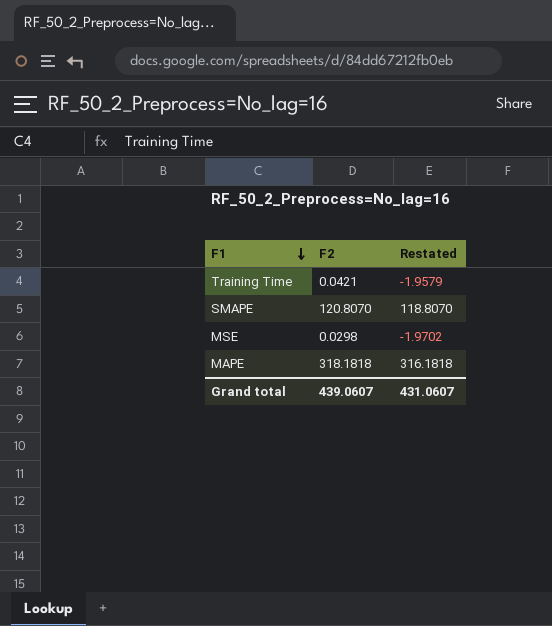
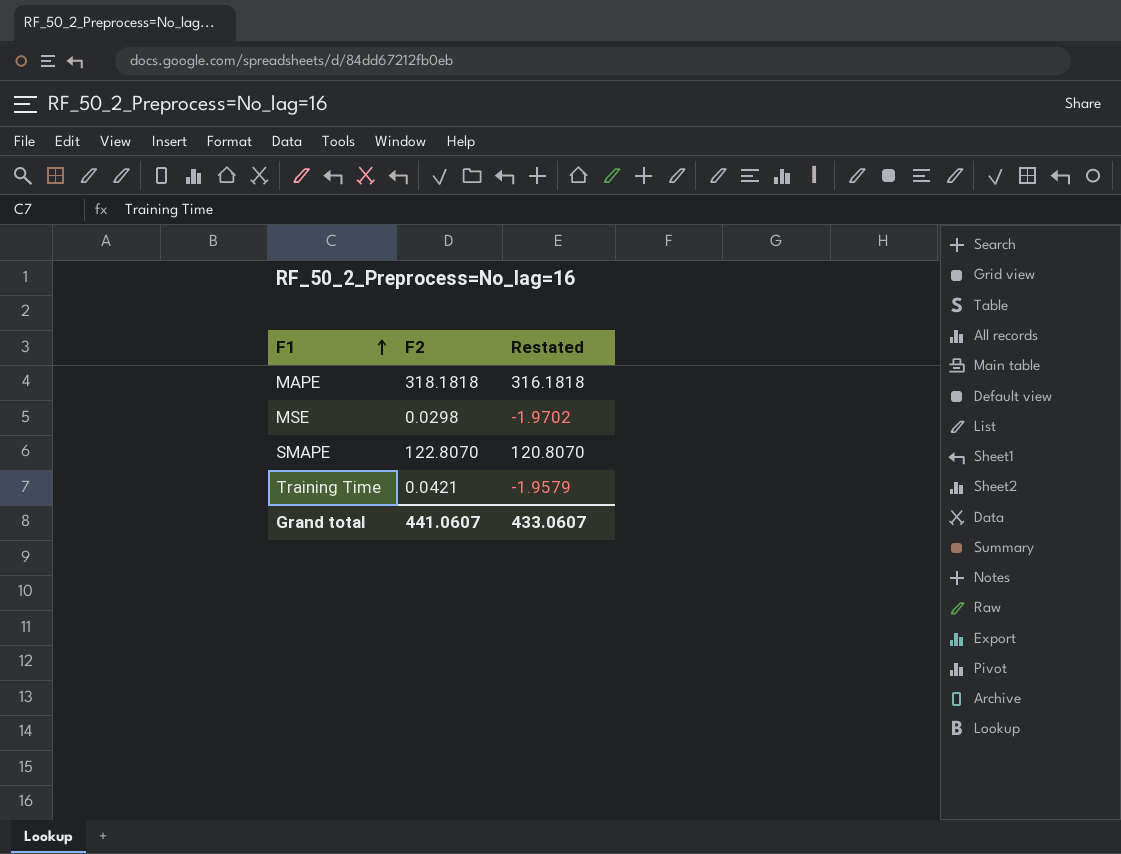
row order: F1 descending -> F1 ascending
SMAPE | F2: 120.8070 -> 122.8070
SMAPE | Restated: 118.8070 -> 120.8070
Grand total | F2: 439.0607 -> 441.0607
Grand total | Restated: 431.0607 -> 433.0607

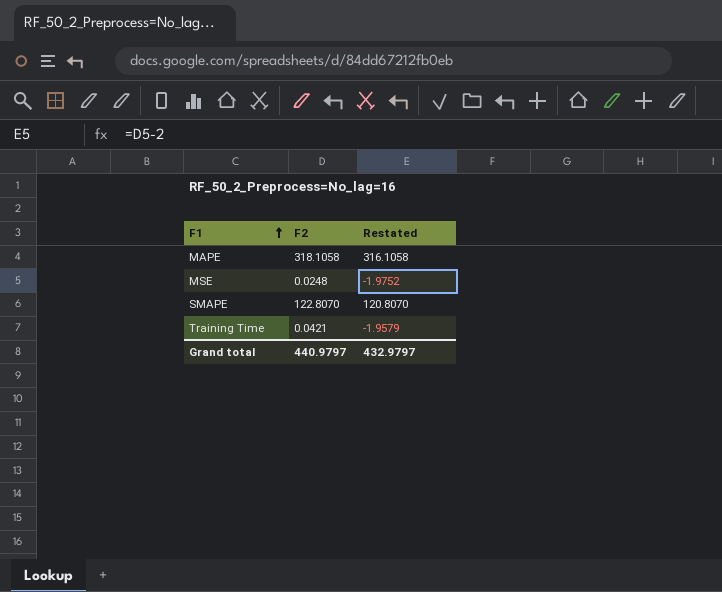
MAPE | F2: 318.1818 -> 318.1058
MAPE | Restated: 316.1818 -> 316.1058
MSE | F2: 0.0298 -> 0.0248
MSE | Restated: -1.9702 -> -1.9752
Grand total | F2: 441.0607 -> 440.9797
Grand total | Restated: 433.0607 -> 432.9797

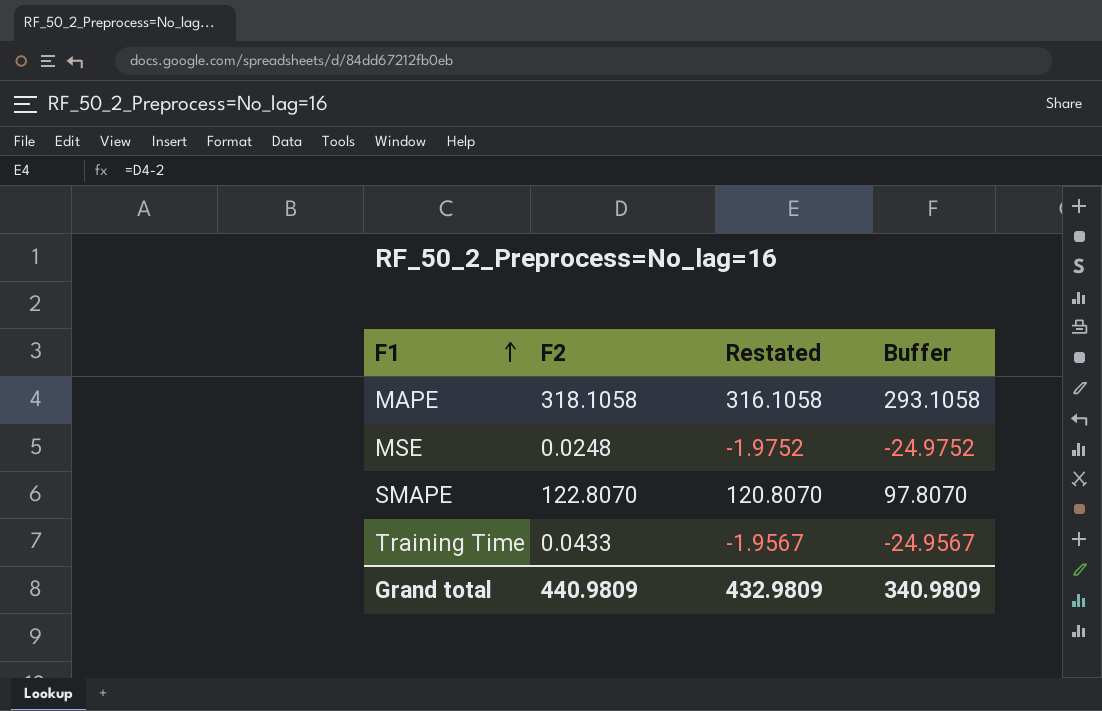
column Buffer | formula: none -> [F2] - 25
Training Time | F2: 0.0421 -> 0.0433
Training Time | Restated: -1.9579 -> -1.9567
Grand total | F2: 440.9797 -> 440.9809
Grand total | Restated: 432.9797 -> 432.9809

